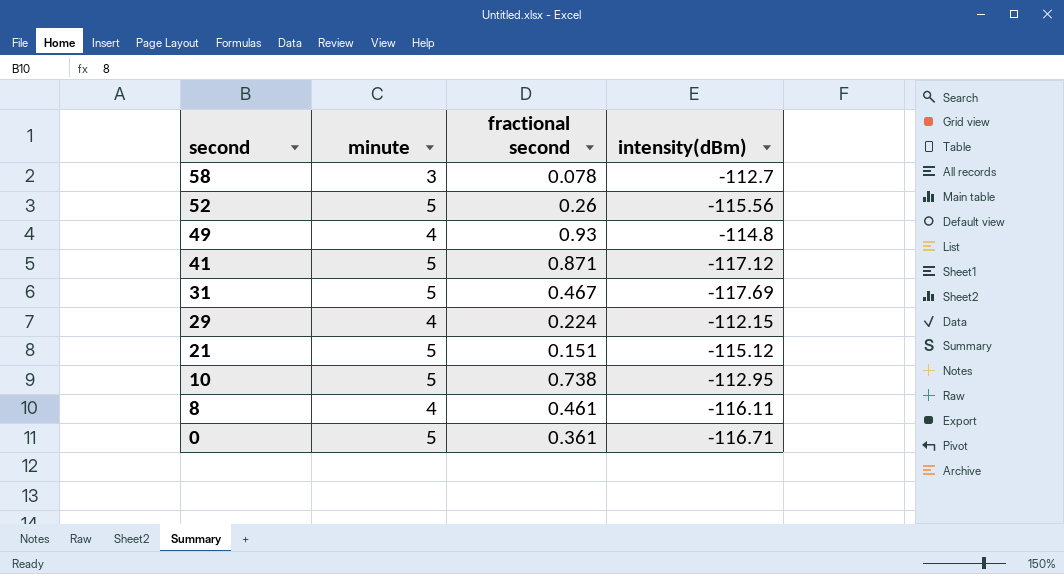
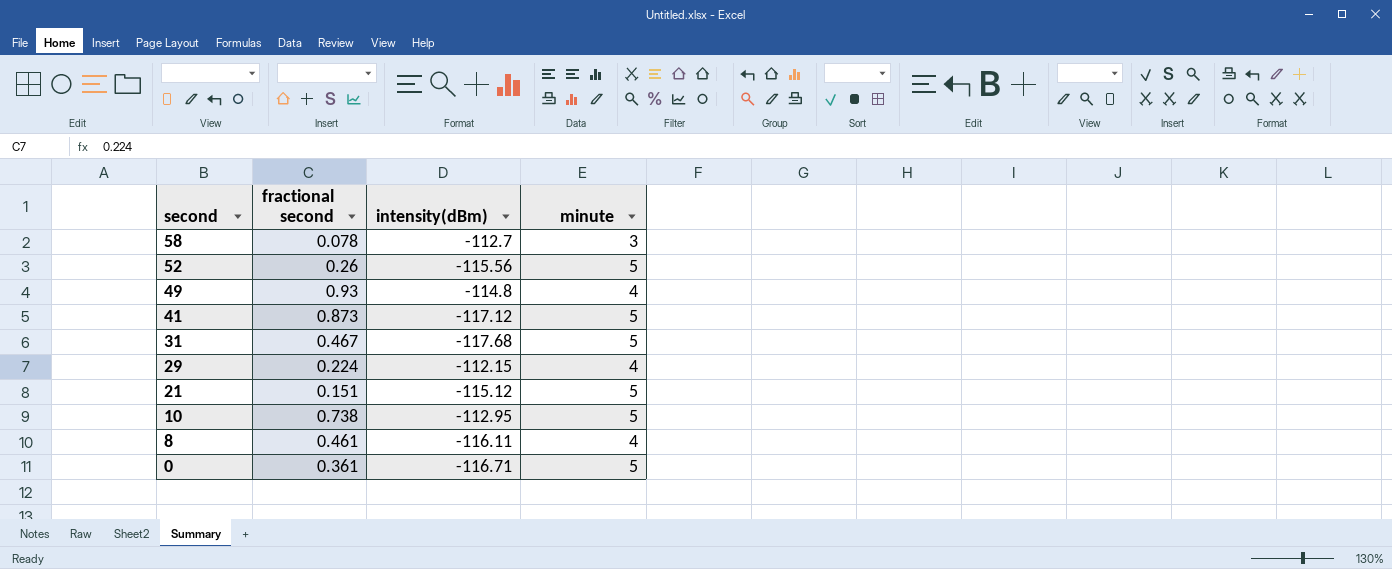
column minute | position: 2 -> 4
41 | fractional second: 0.871 -> 0.873
31 | intensity(dBm): -117.69 -> -117.68

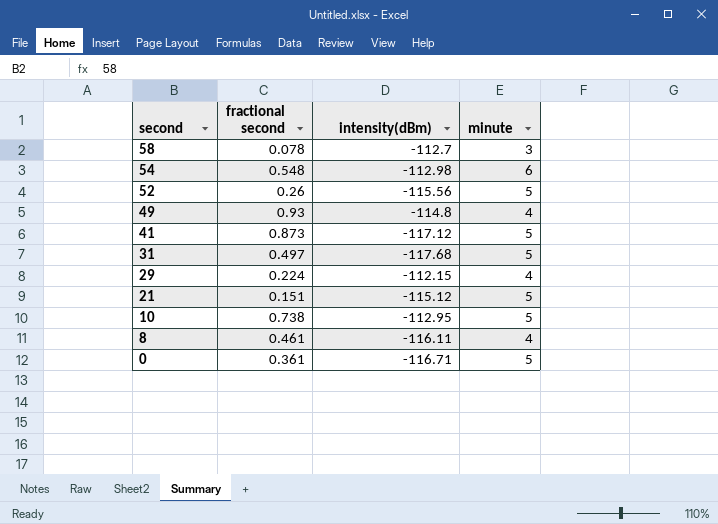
row 54: none -> 0.548 | -112.98 | 6
31 | fractional second: 0.467 -> 0.497

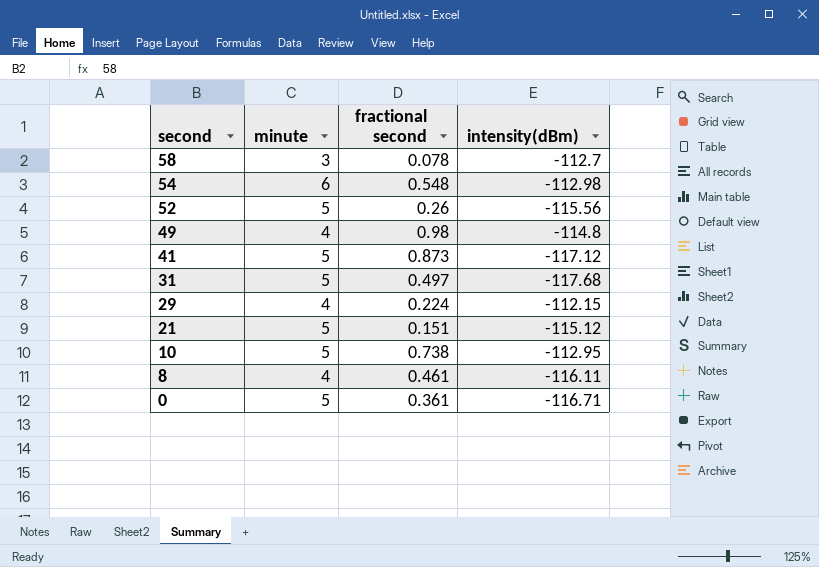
column minute | position: 4 -> 2
49 | fractional second: 0.93 -> 0.98

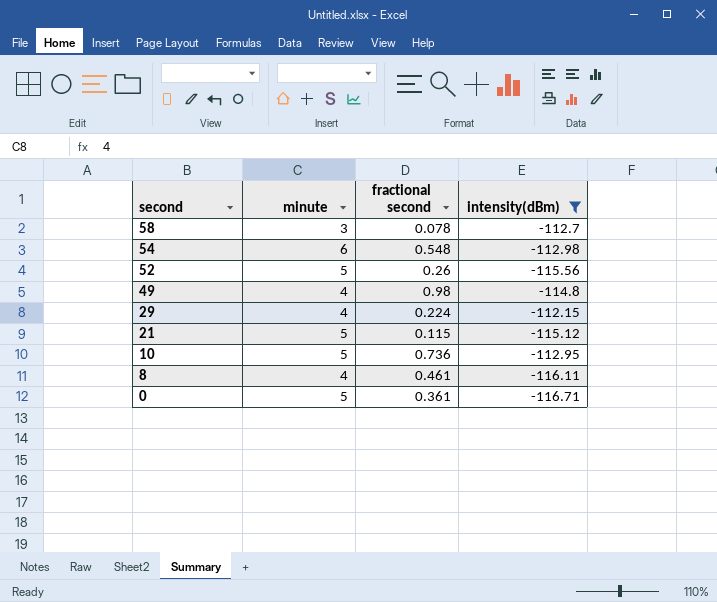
filter: none -> intensity(dBm) >= -116.71
21 | fractional second: 0.151 -> 0.115
10 | fractional second: 0.738 -> 0.736

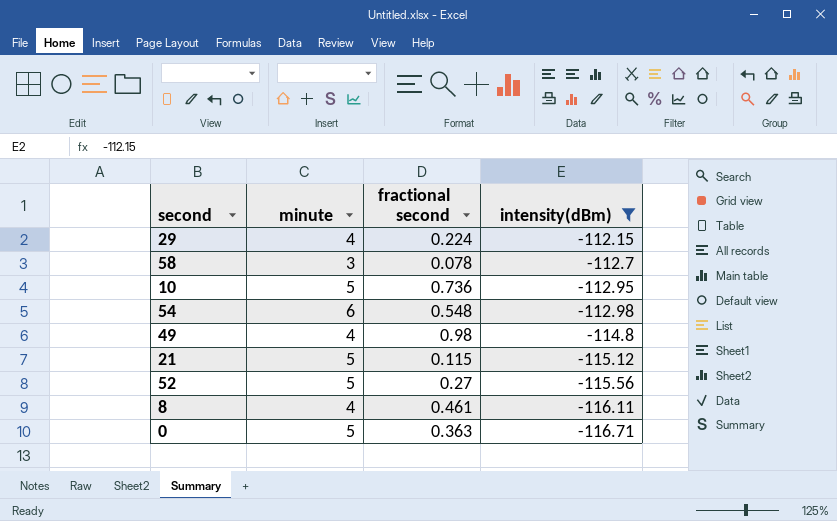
row order: second descending -> intensity(dBm) descending
52 | fractional second: 0.26 -> 0.27
0 | fractional second: 0.361 -> 0.363

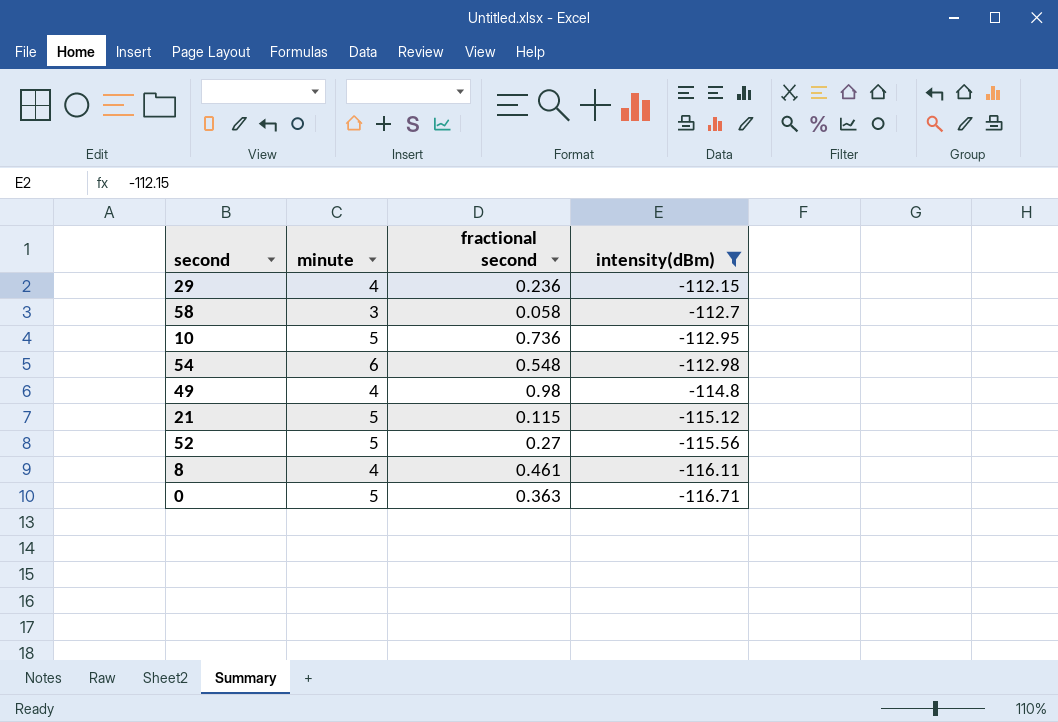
29 | fractional second: 0.224 -> 0.236
58 | fractional second: 0.078 -> 0.058

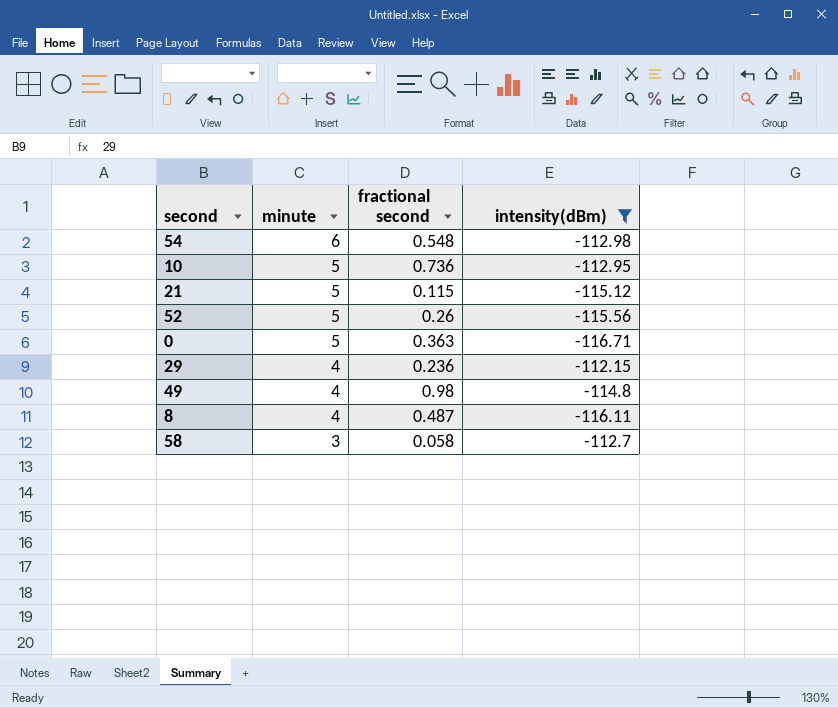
row order: intensity(dBm) descending -> minute descending
52 | fractional second: 0.27 -> 0.26
8 | fractional second: 0.461 -> 0.487

